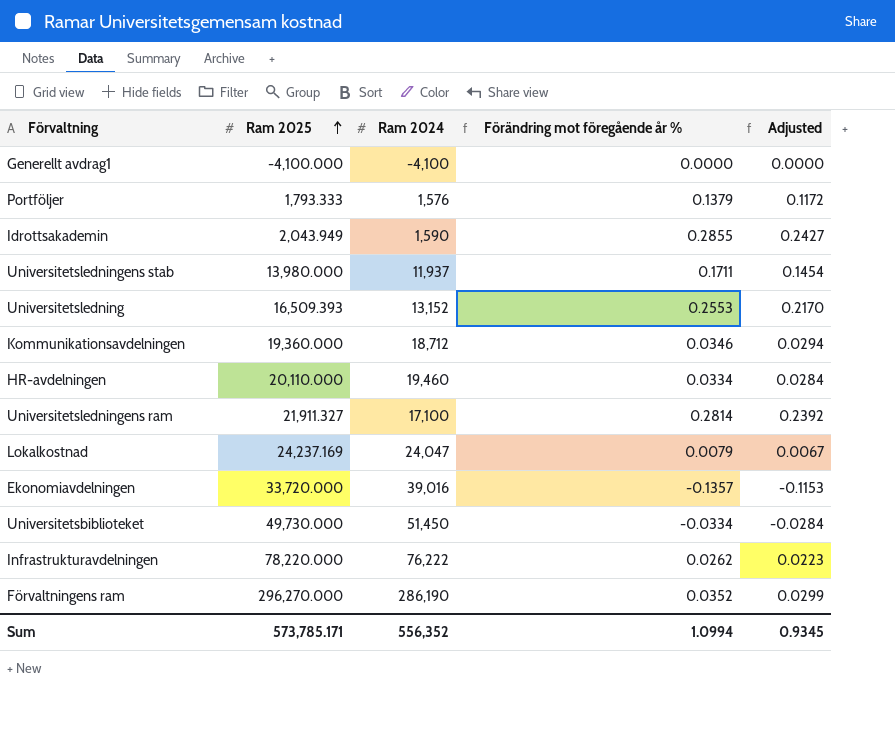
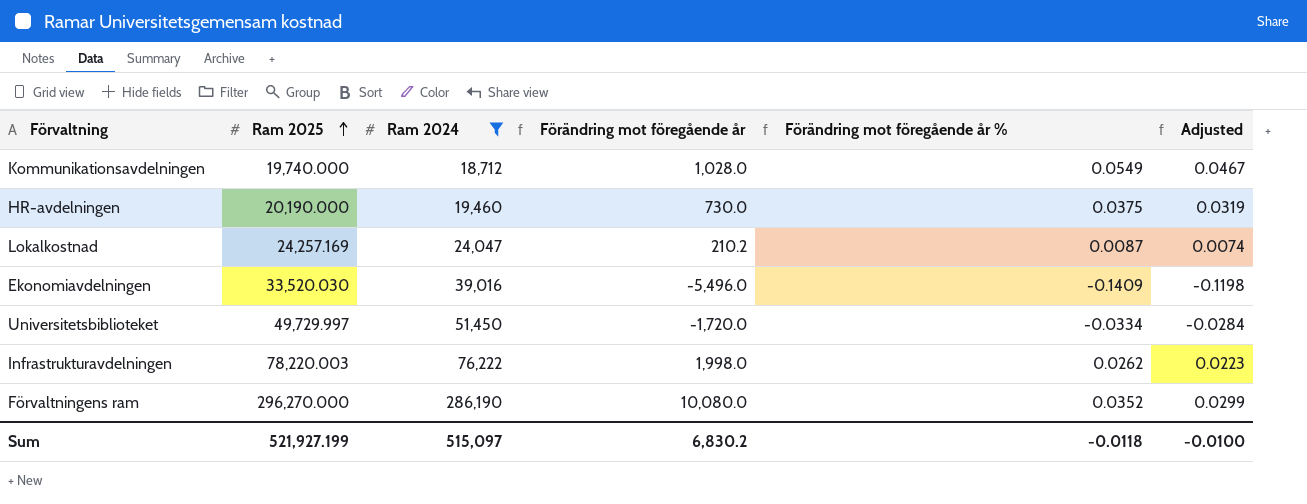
filter: none -> Ram 2024 >= 18,712
column Förändring mot föregående år | formula: none -> [Ram 2025] - [Ram 2024]
Kommunikationsavdelningen | Ram 2025: 19,360.000 -> 19,740.000
Kommunikationsavdelningen | Förändring mot föregående år %: 0.0346 -> 0.0549
Kommunikationsavdelningen | Adjusted: 0.0294 -> 0.0467
HR-avdelningen | Ram 2025: 20,110.000 -> 20,190.000
HR-avdelningen | Förändring mot föregående år %: 0.0334 -> 0.0375
HR-avdelningen | Adjusted: 0.0284 -> 0.0319
Lokalkostnad | Ram 2025: 24,237.169 -> 24,257.169
Lokalkostnad | Förändring mot föregående år %: 0.0079 -> 0.0087
Lokalkostnad | Adjusted: 0.0067 -> 0.0074
Ekonomiavdelningen | Ram 2025: 33,720.000 -> 33,520.030
Ekonomiavdelningen | Förändring mot föregående år %: -0.1357 -> -0.1409
Ekonomiavdelningen | Adjusted: -0.1153 -> -0.1198
Universitetsbiblioteket | Ram 2025: 49,730.000 -> 49,729.997
Infrastrukturavdelningen | Ram 2025: 78,220.000 -> 78,220.003
Sum | Ram 2025: 573,785.171 -> 521,927.199
Sum | Ram 2024: 556,352 -> 515,097
Sum | Förändring mot föregående år %: 1.0994 -> -0.0118
Sum | Adjusted: 0.9345 -> -0.0100

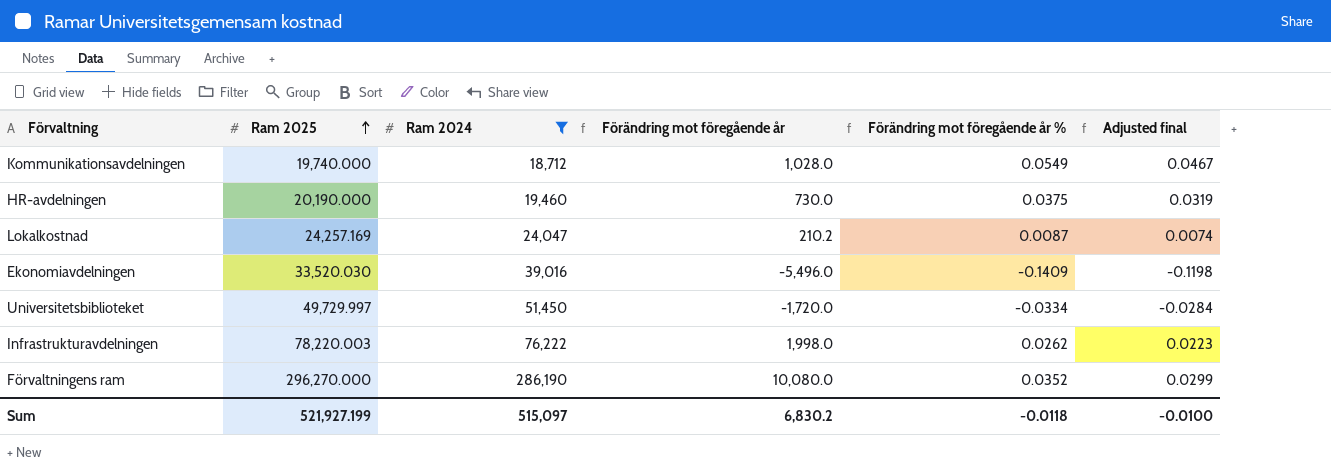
column name: Adjusted -> Adjusted final

